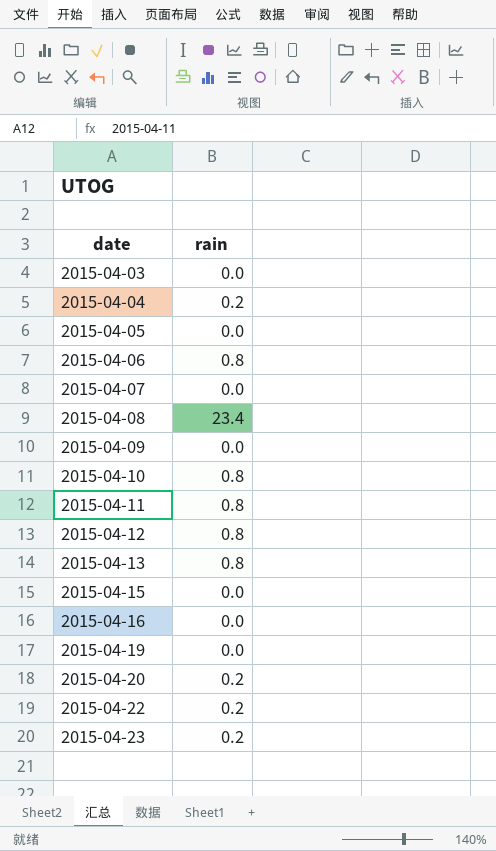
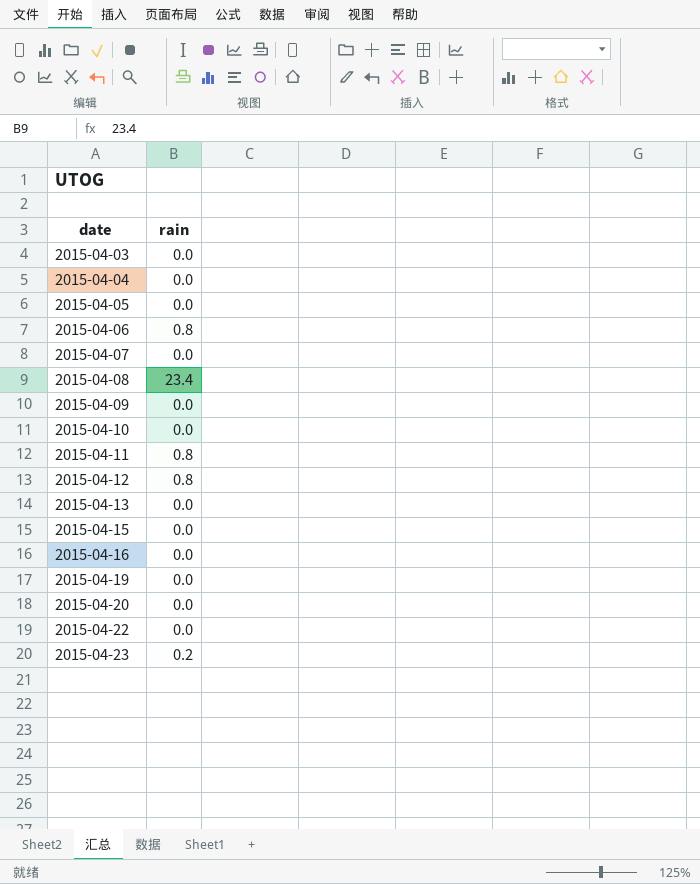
2015-04-04 | rain: 0.2 -> 0.0
2015-04-10 | rain: 0.8 -> 0.0
2015-04-13 | rain: 0.8 -> 0.0
2015-04-20 | rain: 0.2 -> 0.0
2015-04-22 | rain: 0.2 -> 0.0

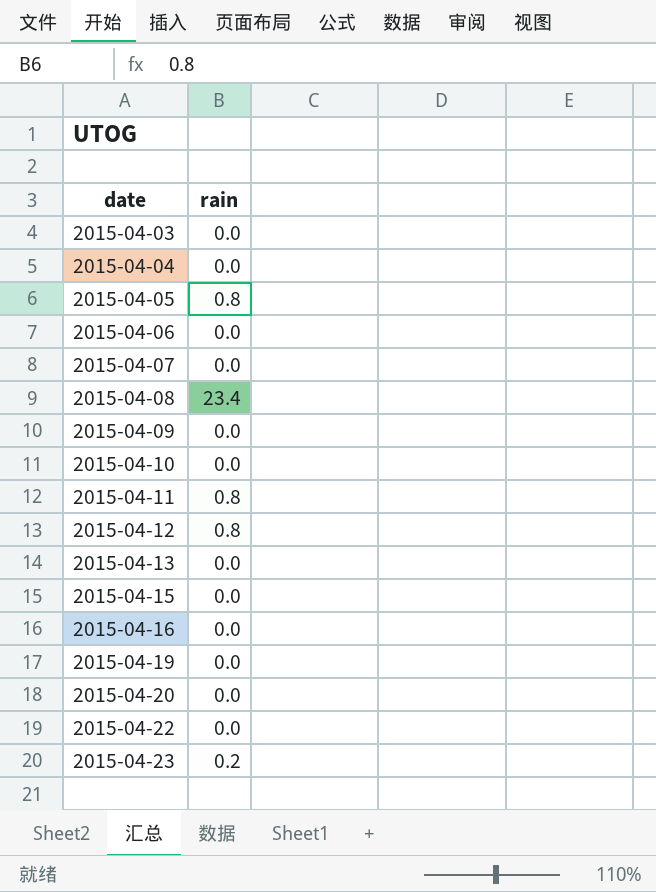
2015-04-05 | rain: 0.0 -> 0.8
2015-04-06 | rain: 0.8 -> 0.0

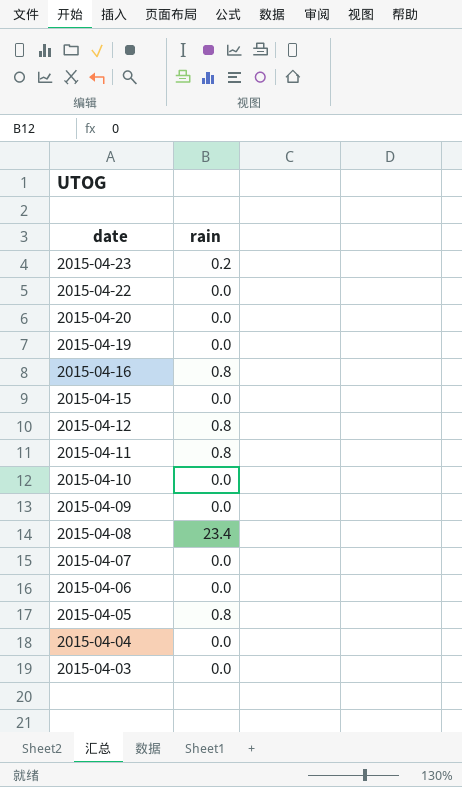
row order: date ascending -> date descending
row 2015-04-13: 0.0 -> none
2015-04-16 | rain: 0.0 -> 0.8

